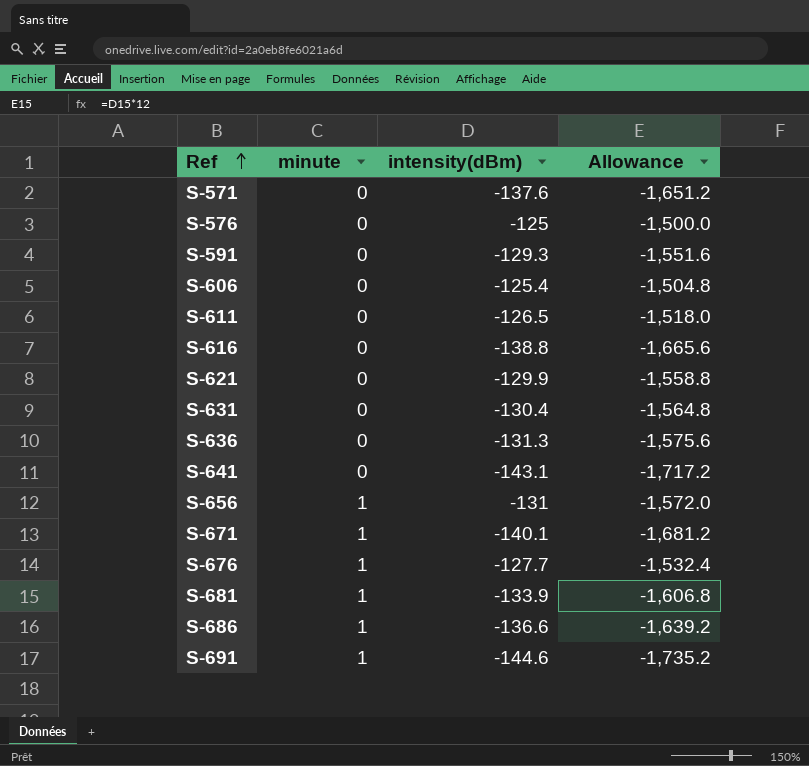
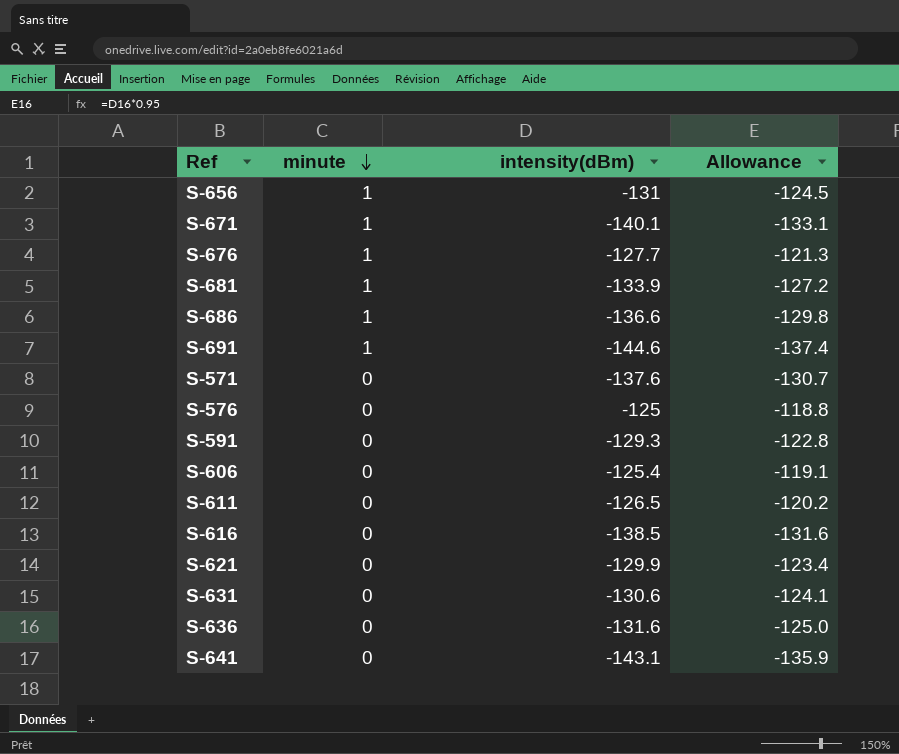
row order: Ref ascending -> minute descending
column Allowance | formula: [intensity(dBm)] * 12 -> [intensity(dBm)] * 0.95
S-616 | intensity(dBm): -138.8 -> -138.5
S-631 | intensity(dBm): -130.4 -> -130.6
S-636 | intensity(dBm): -131.3 -> -131.6

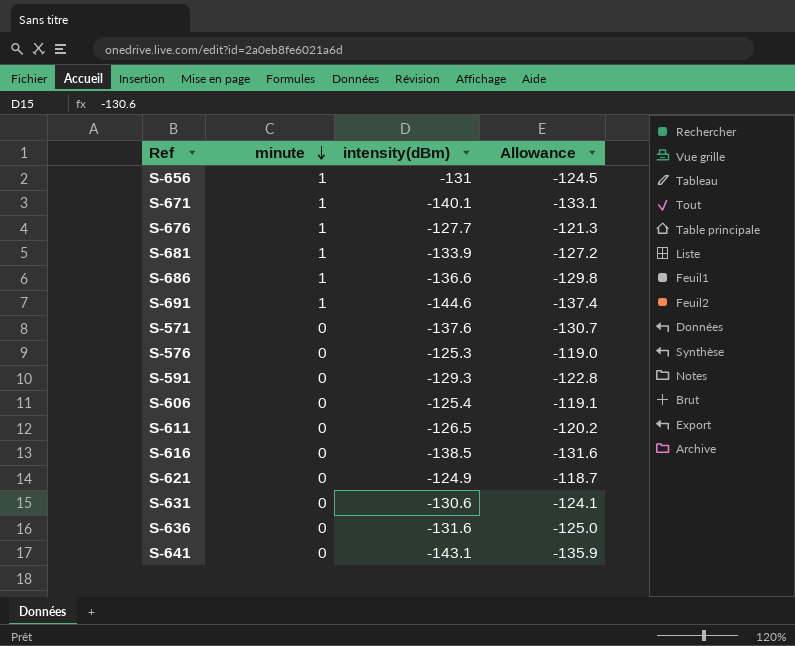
S-576 | intensity(dBm): -125 -> -125.3
S-576 | Allowance: -118.8 -> -119.0
S-621 | intensity(dBm): -129.9 -> -124.9
S-621 | Allowance: -123.4 -> -118.7

